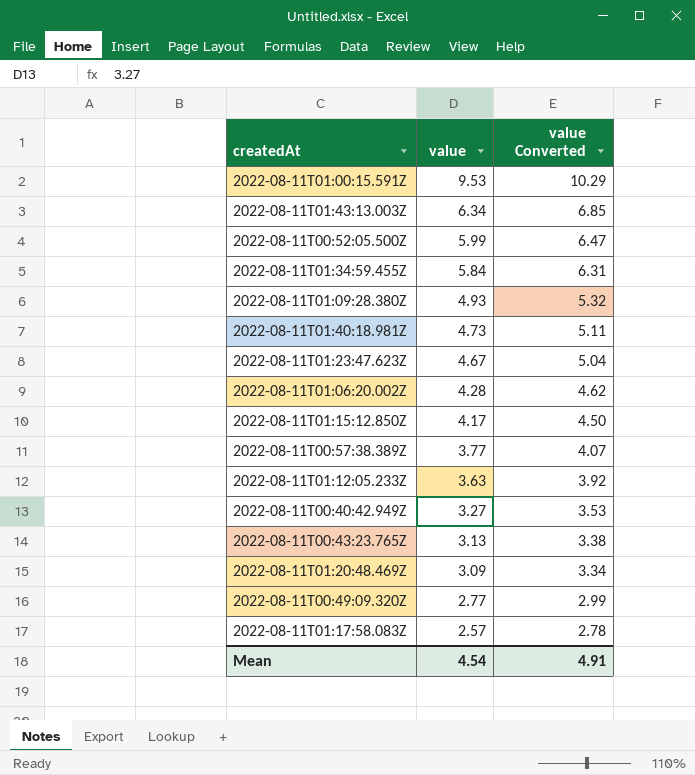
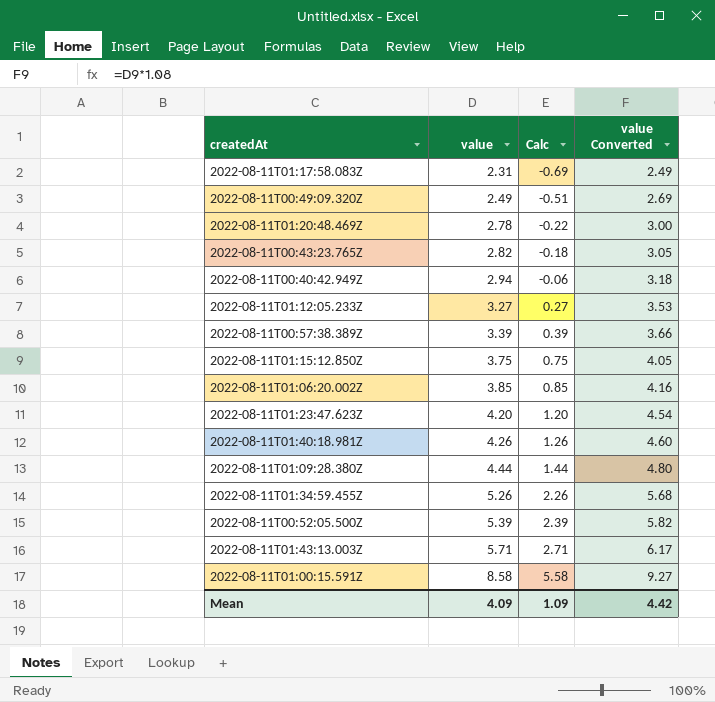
row order: value descending -> value ascending
column Calc | formula: none -> [value] - 3
2022-08-11T01:17:58.083Z | value: 2.57 -> 2.31
2022-08-11T01:17:58.083Z | value Converted: 2.78 -> 2.49
2022-08-11T00:49:09.320Z | value: 2.77 -> 2.49
2022-08-11T00:49:09.320Z | value Converted: 2.99 -> 2.69
2022-08-11T01:20:48.469Z | value: 3.09 -> 2.78
2022-08-11T01:20:48.469Z | value Converted: 3.34 -> 3.00
2022-08-11T00:43:23.765Z | value: 3.13 -> 2.82
2022-08-11T00:43:23.765Z | value Converted: 3.38 -> 3.05
2022-08-11T00:40:42.949Z | value: 3.27 -> 2.94
2022-08-11T00:40:42.949Z | value Converted: 3.53 -> 3.18
2022-08-11T01:12:05.233Z | value: 3.63 -> 3.27
2022-08-11T01:12:05.233Z | value Converted: 3.92 -> 3.53
2022-08-11T00:57:38.389Z | value: 3.77 -> 3.39
2022-08-11T00:57:38.389Z | value Converted: 4.07 -> 3.66
2022-08-11T01:15:12.850Z | value: 4.17 -> 3.75
2022-08-11T01:15:12.850Z | value Converted: 4.50 -> 4.05
2022-08-11T01:06:20.002Z | value: 4.28 -> 3.85
2022-08-11T01:06:20.002Z | value Converted: 4.62 -> 4.16
2022-08-11T01:23:47.623Z | value: 4.67 -> 4.20
2022-08-11T01:23:47.623Z | value Converted: 5.04 -> 4.54
2022-08-11T01:40:18.981Z | value: 4.73 -> 4.26
2022-08-11T01:40:18.981Z | value Converted: 5.11 -> 4.60
2022-08-11T01:09:28.380Z | value: 4.93 -> 4.44
2022-08-11T01:09:28.380Z | value Converted: 5.32 -> 4.80
2022-08-11T01:34:59.455Z | value: 5.84 -> 5.26
2022-08-11T01:34:59.455Z | value Converted: 6.31 -> 5.68
2022-08-11T00:52:05.500Z | value: 5.99 -> 5.39
2022-08-11T00:52:05.500Z | value Converted: 6.47 -> 5.82
2022-08-11T01:43:13.003Z | value: 6.34 -> 5.71
2022-08-11T01:43:13.003Z | value Converted: 6.85 -> 6.17
2022-08-11T01:00:15.591Z | value: 9.53 -> 8.58
2022-08-11T01:00:15.591Z | value Converted: 10.29 -> 9.27
Mean | value: 4.54 -> 4.09
Mean | value Converted: 4.91 -> 4.42

